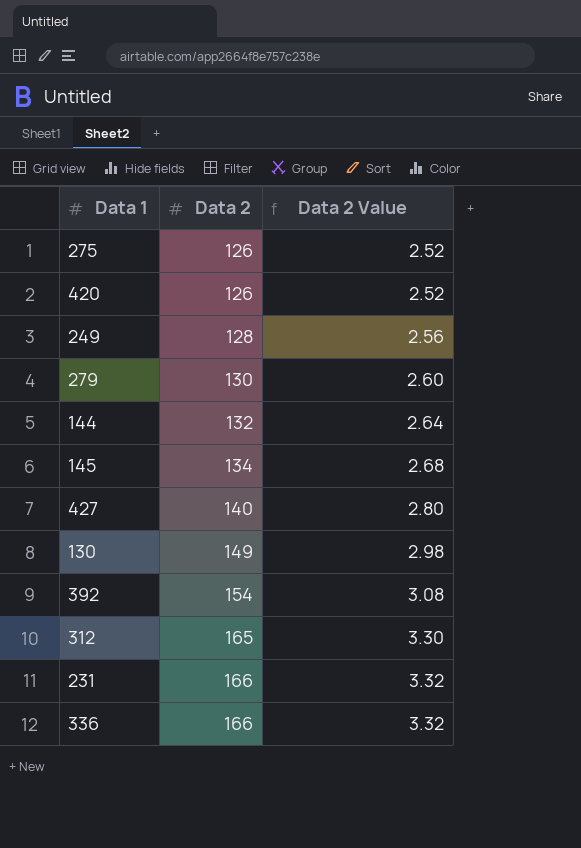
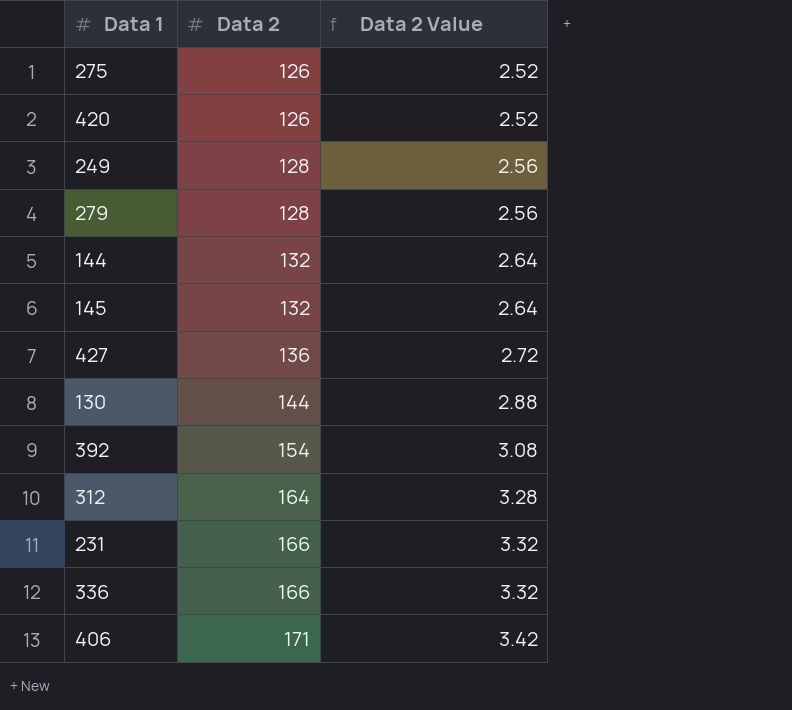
279 | Data 2: 130 -> 128
279 | Data 2 Value: 2.60 -> 2.56
145 | Data 2: 134 -> 132
145 | Data 2 Value: 2.68 -> 2.64
427 | Data 2: 140 -> 136
427 | Data 2 Value: 2.80 -> 2.72
130 | Data 2: 149 -> 144
130 | Data 2 Value: 2.98 -> 2.88
312 | Data 2: 165 -> 164
312 | Data 2 Value: 3.30 -> 3.28
row 406: none -> 171 | 3.42

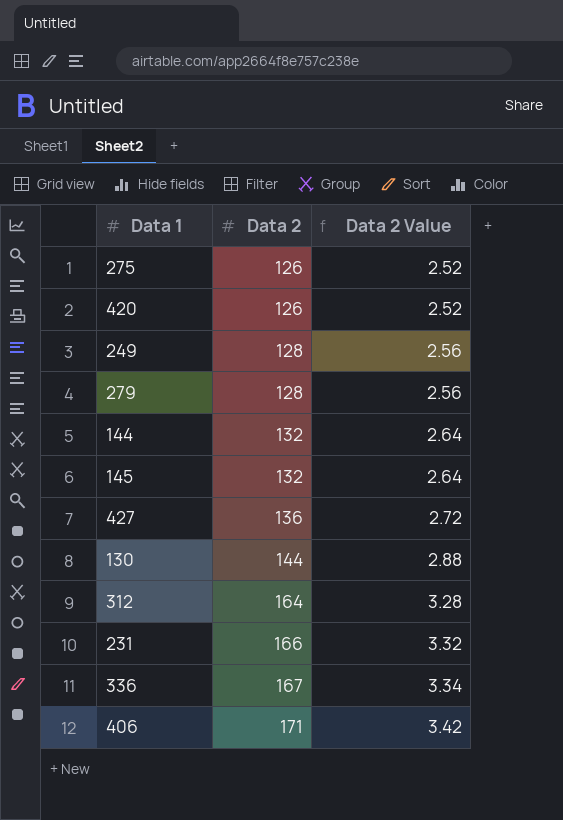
row 392: 154 | 3.08 -> none
336 | Data 2: 166 -> 167
336 | Data 2 Value: 3.32 -> 3.34

